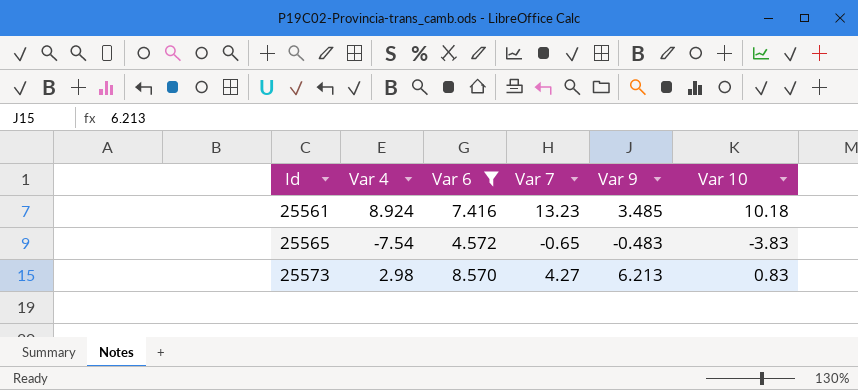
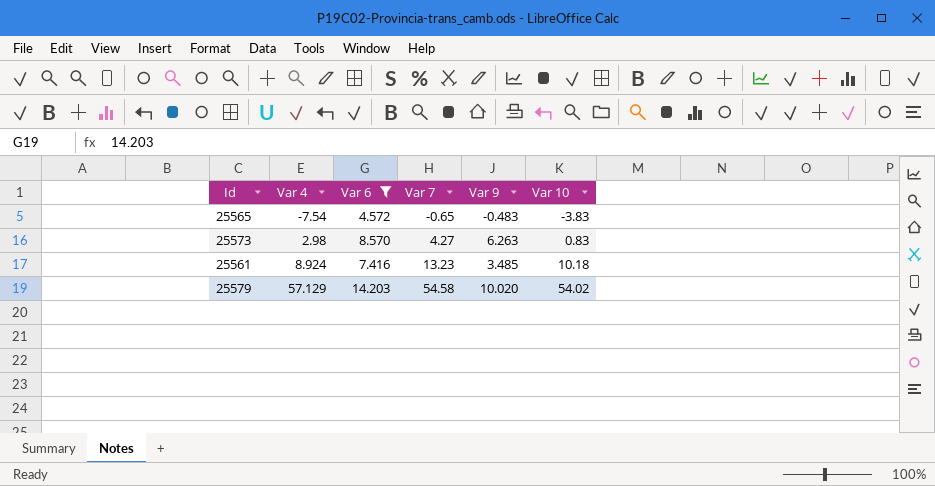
row order: Id ascending -> Var 4 ascending
25573 | Var 9: 6.213 -> 6.263
row 25579: none -> 57.129 | 14.203 | 54.58 | 10.020 | 54.02

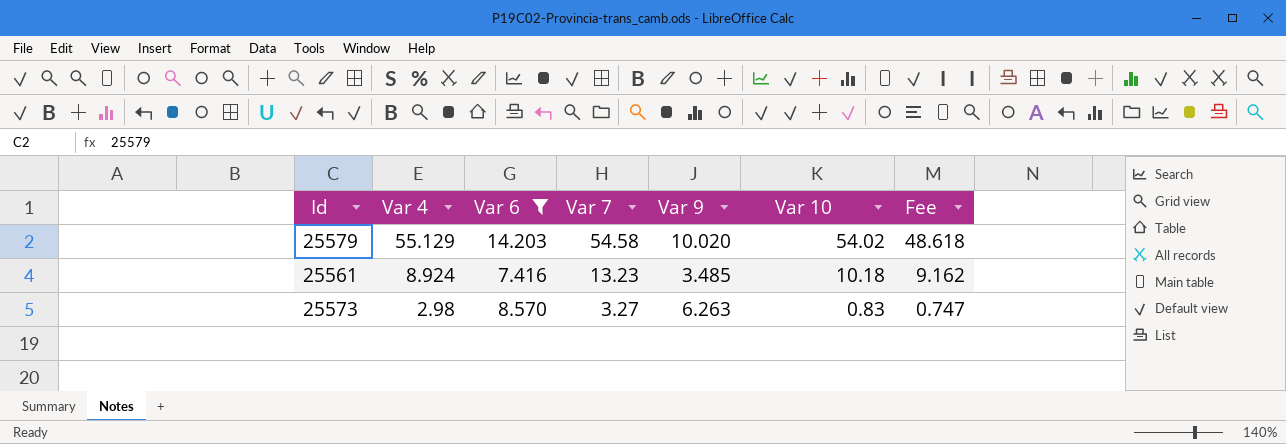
row order: Var 4 ascending -> Var 4 descending
column Fee | formula: none -> [Var 10] * 0.9
row 25565: -7.54 | 4.572 | -0.65 | -0.483 | -3.83 -> none
25579 | Var 4: 57.129 -> 55.129
25573 | Var 7: 4.27 -> 3.27

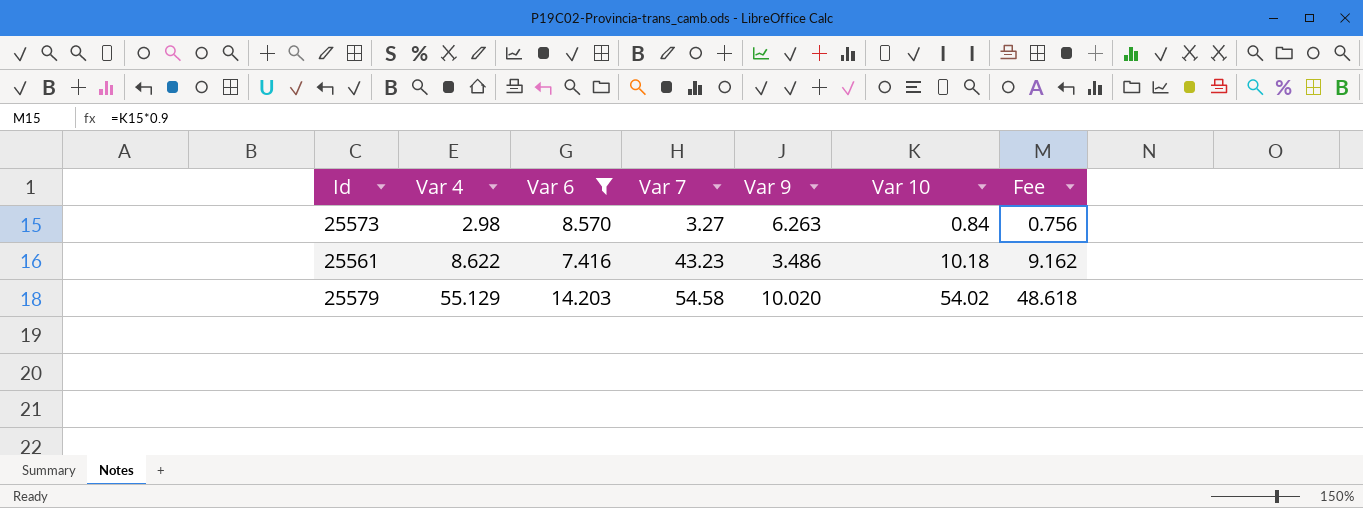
row order: Var 4 descending -> Var 4 ascending
25573 | Var 10: 0.83 -> 0.84
25573 | Fee: 0.747 -> 0.756
25561 | Var 4: 8.924 -> 8.622
25561 | Var 7: 13.23 -> 43.23
25561 | Var 9: 3.485 -> 3.486

